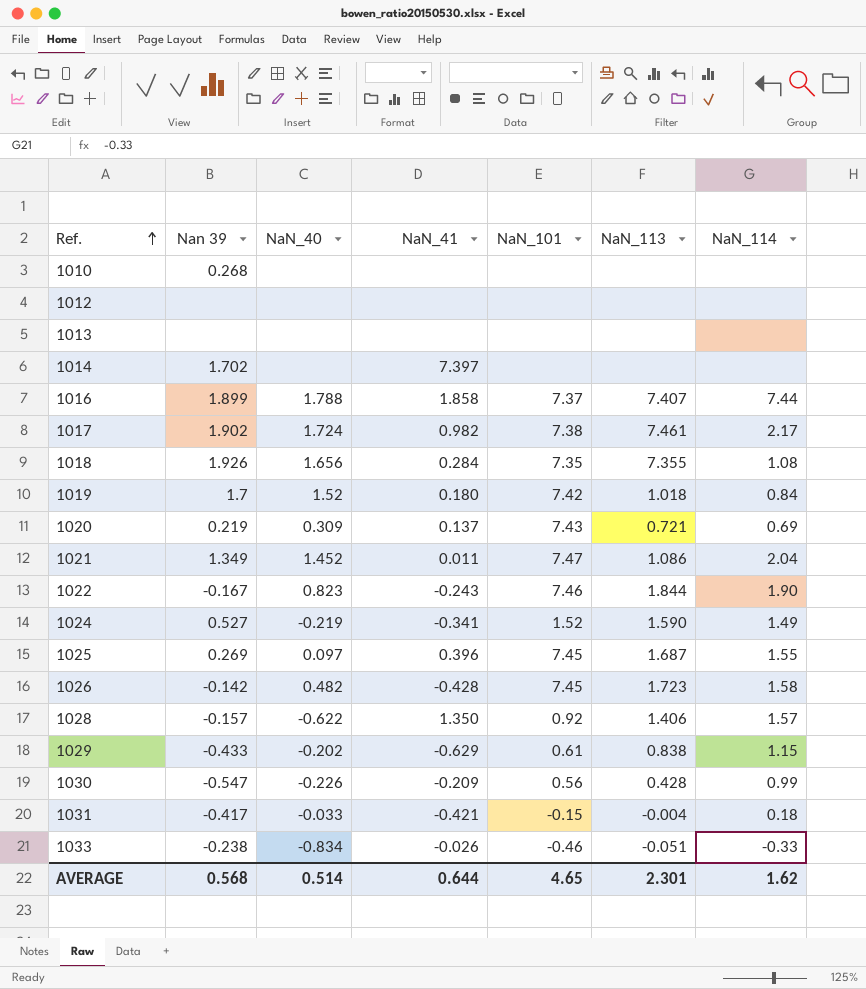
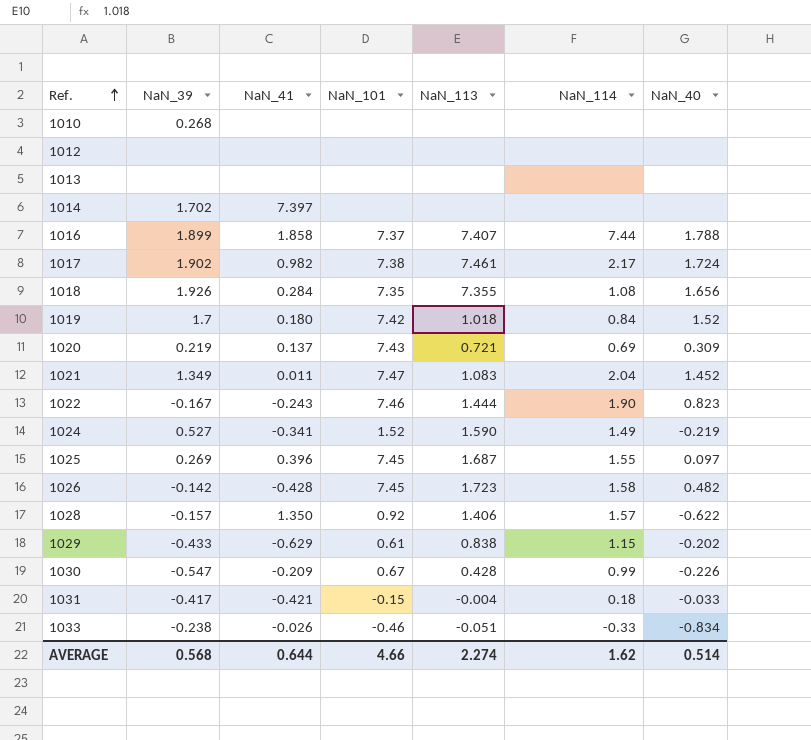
column name: Nan 39 -> NaN_39
column NaN_40 | position: 3 -> 7
1021 | NaN_113: 1.086 -> 1.083
1022 | NaN_113: 1.844 -> 1.444
1030 | NaN_101: 0.56 -> 0.67
AVERAGE | NaN_101: 4.65 -> 4.66
AVERAGE | NaN_113: 2.301 -> 2.274

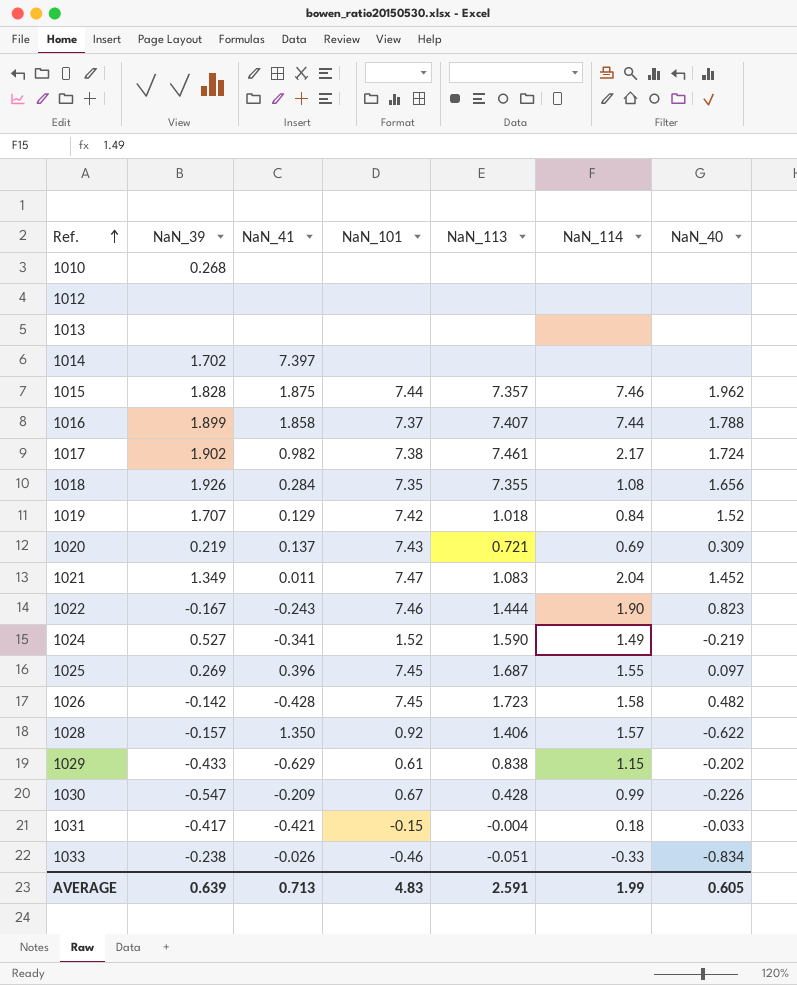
row 1015: none -> 1.828 | 1.875 | 7.44 | 7.357 | 7.46 | 1.962
1019 | NaN_39: 1.7 -> 1.707
1019 | NaN_41: 0.180 -> 0.129
AVERAGE | NaN_39: 0.568 -> 0.639
AVERAGE | NaN_41: 0.644 -> 0.713
AVERAGE | NaN_101: 4.66 -> 4.83
AVERAGE | NaN_113: 2.274 -> 2.591
AVERAGE | NaN_114: 1.62 -> 1.99
AVERAGE | NaN_40: 0.514 -> 0.605

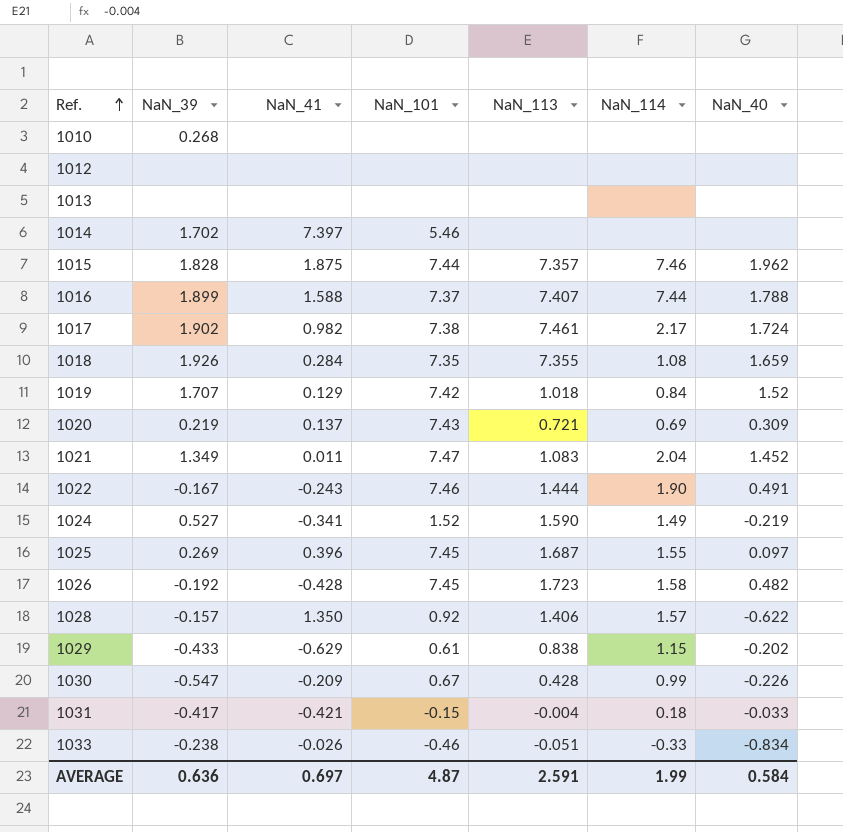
1014 | NaN_101: none -> 5.46
1016 | NaN_41: 1.858 -> 1.588
1018 | NaN_40: 1.656 -> 1.659
1022 | NaN_40: 0.823 -> 0.491
1026 | NaN_39: -0.142 -> -0.192
AVERAGE | NaN_39: 0.639 -> 0.636
AVERAGE | NaN_41: 0.713 -> 0.697
AVERAGE | NaN_101: 4.83 -> 4.87
AVERAGE | NaN_40: 0.605 -> 0.584

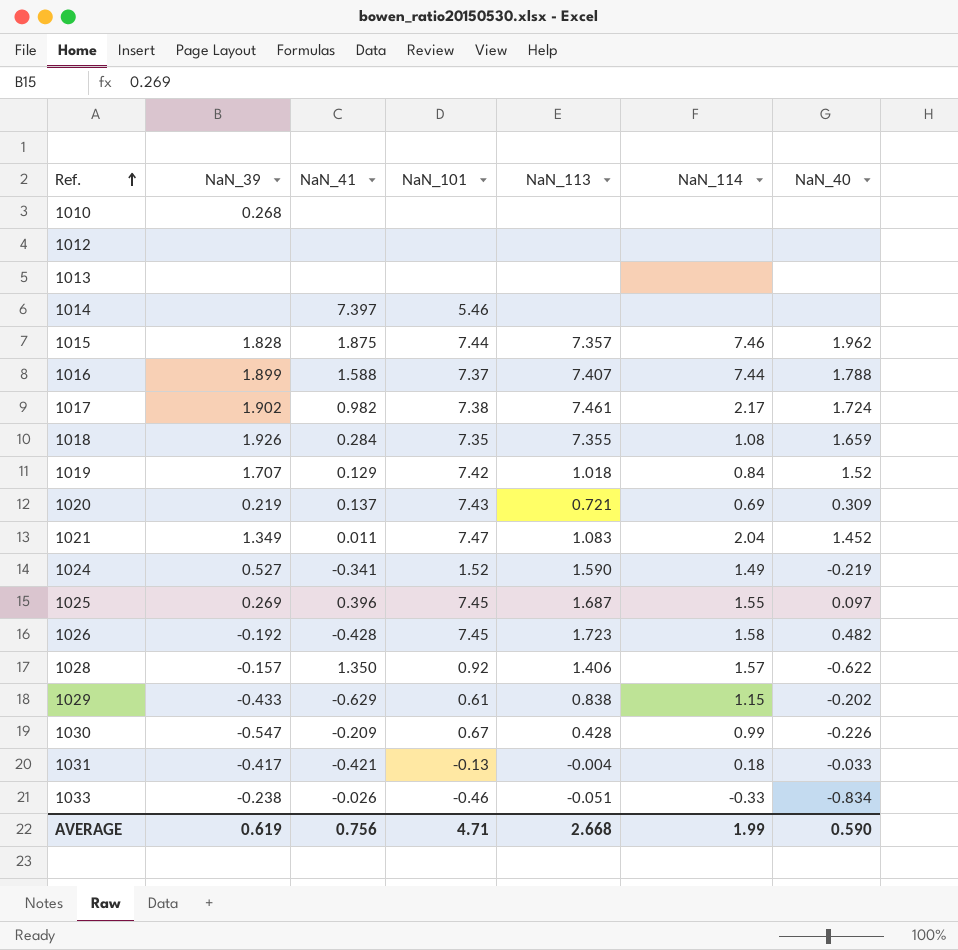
row 1022: -0.167 | -0.243 | 7.46 | 1.444 | 1.90 | 0.491 -> none
1014 | NaN_39: 1.702 -> none
1031 | NaN_101: -0.15 -> -0.13
AVERAGE | NaN_39: 0.636 -> 0.619
AVERAGE | NaN_41: 0.697 -> 0.756
AVERAGE | NaN_101: 4.87 -> 4.71
AVERAGE | NaN_113: 2.591 -> 2.668
AVERAGE | NaN_40: 0.584 -> 0.590

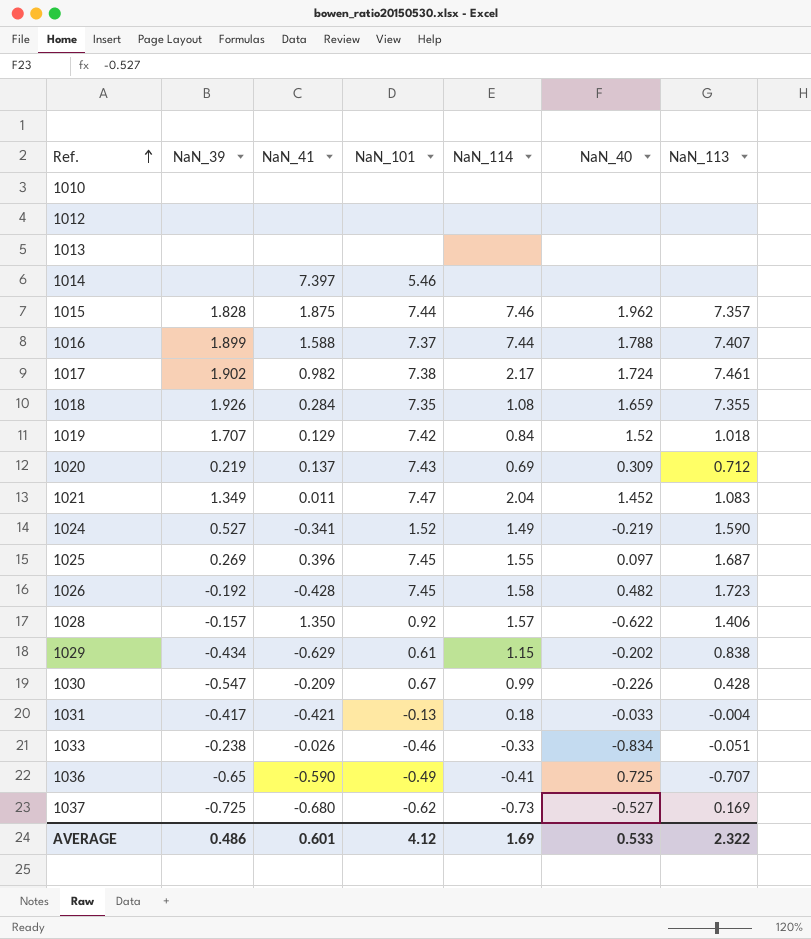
column NaN_113 | position: 5 -> 7
1010 | NaN_39: 0.268 -> none
1020 | NaN_113: 0.721 -> 0.712
1029 | NaN_39: -0.433 -> -0.434
row 1036: none -> -0.65 | -0.590 | -0.49 | -0.41 | 0.725 | -0.707
row 1037: none -> -0.725 | -0.680 | -0.62 | -0.73 | -0.527 | 0.169
AVERAGE | NaN_39: 0.619 -> 0.486
AVERAGE | NaN_41: 0.756 -> 0.601
AVERAGE | NaN_101: 4.71 -> 4.12
AVERAGE | NaN_114: 1.99 -> 1.69
AVERAGE | NaN_40: 0.590 -> 0.533
AVERAGE | NaN_113: 2.668 -> 2.322

